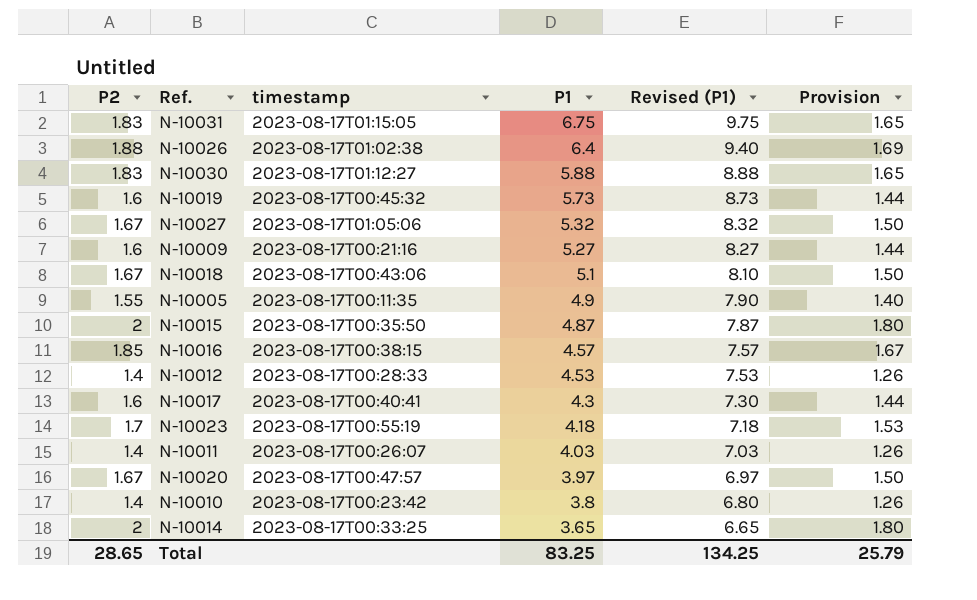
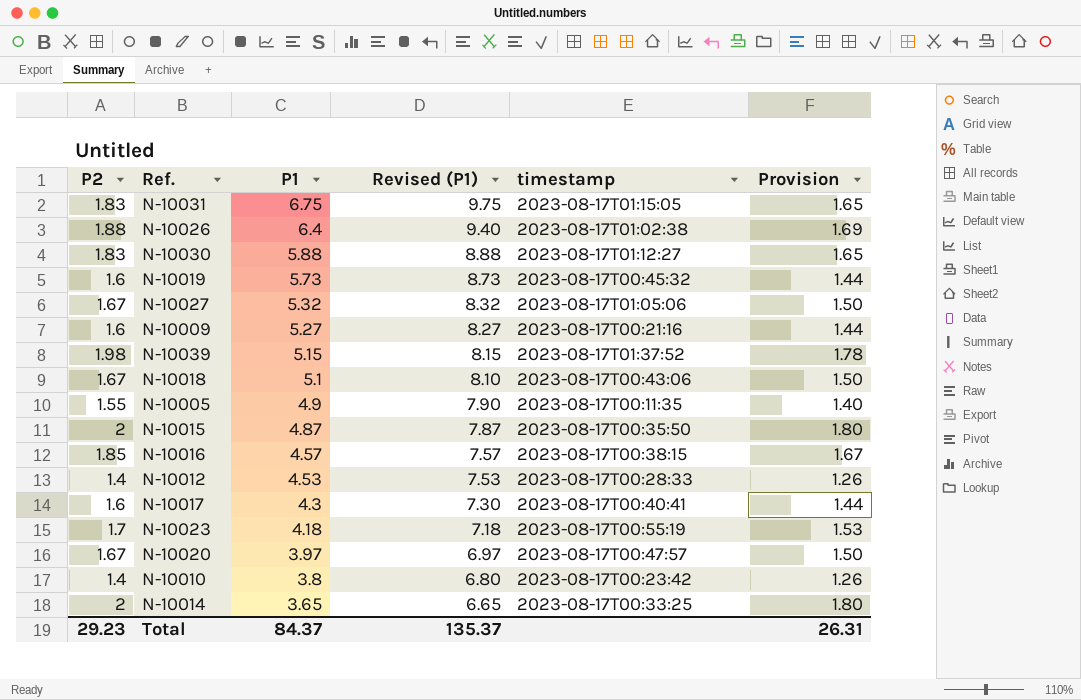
column timestamp | position: 3 -> 5
row N-10011: 1.4 | 2023-08-17T00:26:07 | 4.03 | 7.03 | 1.26 -> none
row N-10039: none -> 1.98 | 5.15 | 8.15 | 2023-08-17T01:37:52 | 1.78
Total | P2: 28.65 -> 29.23
Total | P1: 83.25 -> 84.37
Total | Revised (P1): 134.25 -> 135.37
Total | Provision: 25.79 -> 26.31

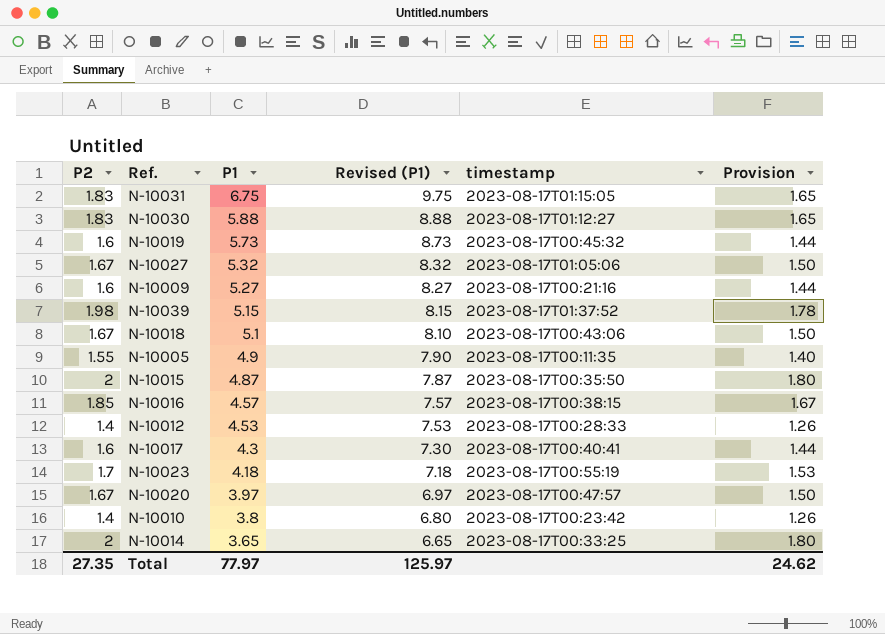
row N-10026: 1.88 | 6.4 | 9.40 | 2023-08-17T01:02:38 | 1.69 -> none
Total | P2: 29.23 -> 27.35
Total | P1: 84.37 -> 77.97
Total | Revised (P1): 135.37 -> 125.97
Total | Provision: 26.31 -> 24.62

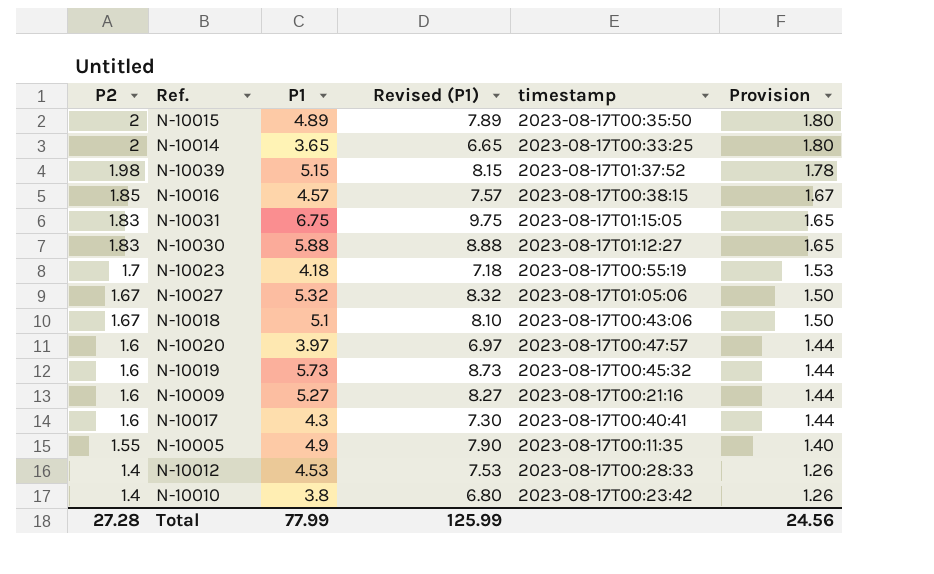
row order: P1 descending -> P2 descending
N-10015 | P1: 4.87 -> 4.89
N-10015 | Revised (P1): 7.87 -> 7.89
N-10020 | P2: 1.67 -> 1.6
N-10020 | Provision: 1.50 -> 1.44
Total | P2: 27.35 -> 27.28
Total | P1: 77.97 -> 77.99
Total | Revised (P1): 125.97 -> 125.99
Total | Provision: 24.62 -> 24.56

